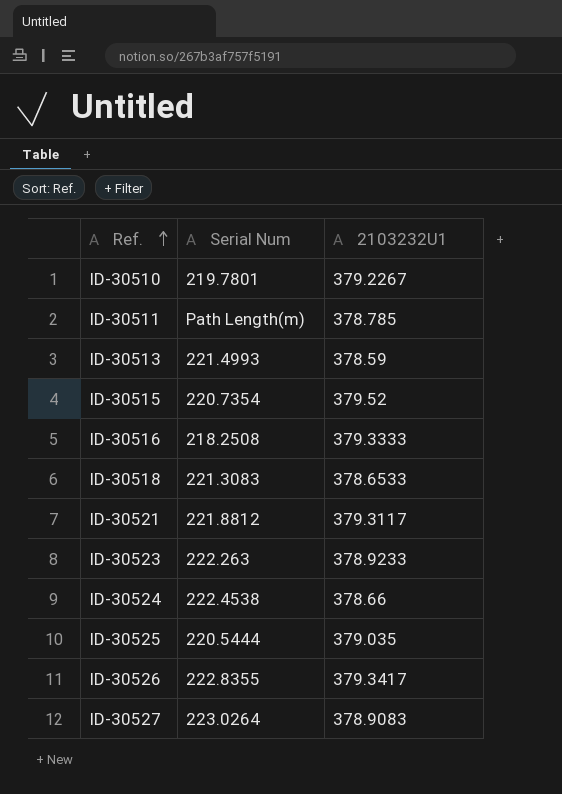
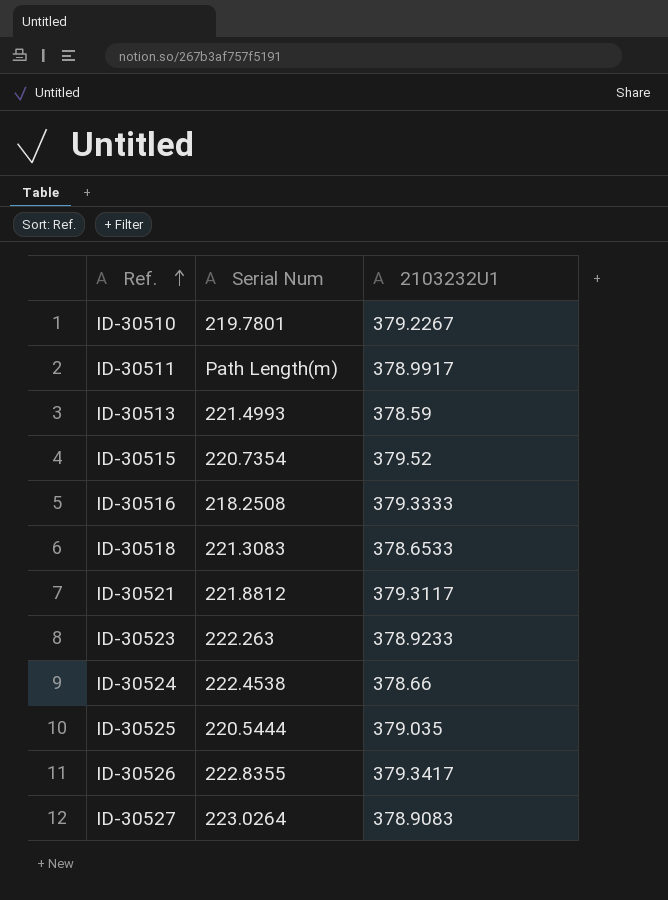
ID-30511 | 2103232U1: 378.785 -> 378.9917

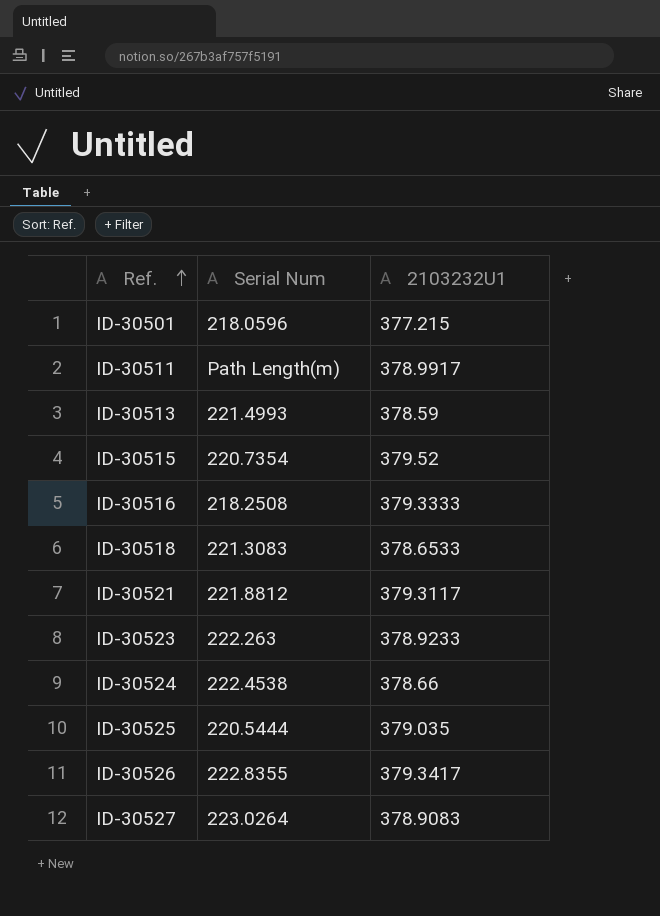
row ID-30510: 219.7801 | 379.2267 -> none
row ID-30501: none -> 218.0596 | 377.215

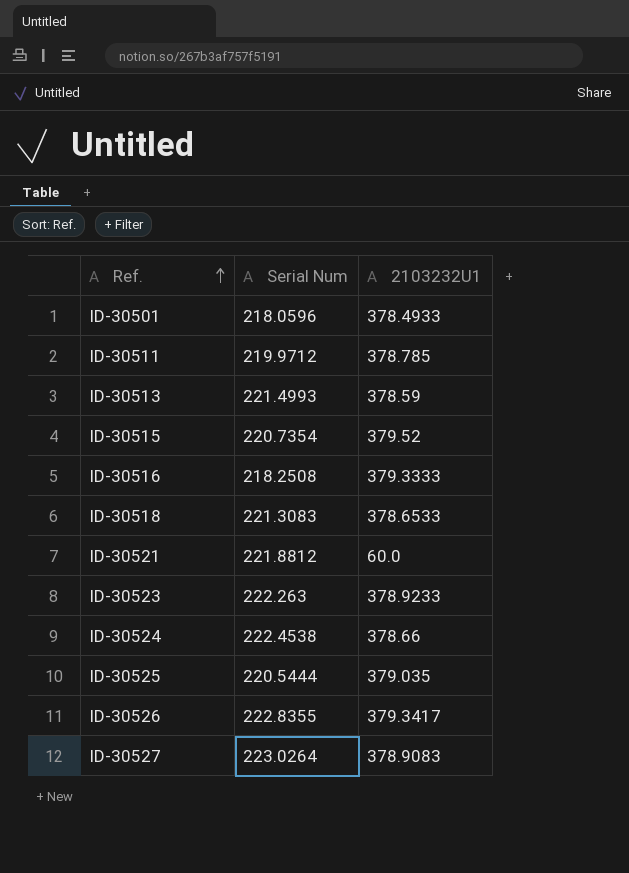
ID-30501 | 2103232U1: 377.215 -> 378.4933
ID-30511 | Serial Num: Path Length(m) -> 219.9712
ID-30511 | 2103232U1: 378.9917 -> 378.785
ID-30521 | 2103232U1: 379.3117 -> 60.0

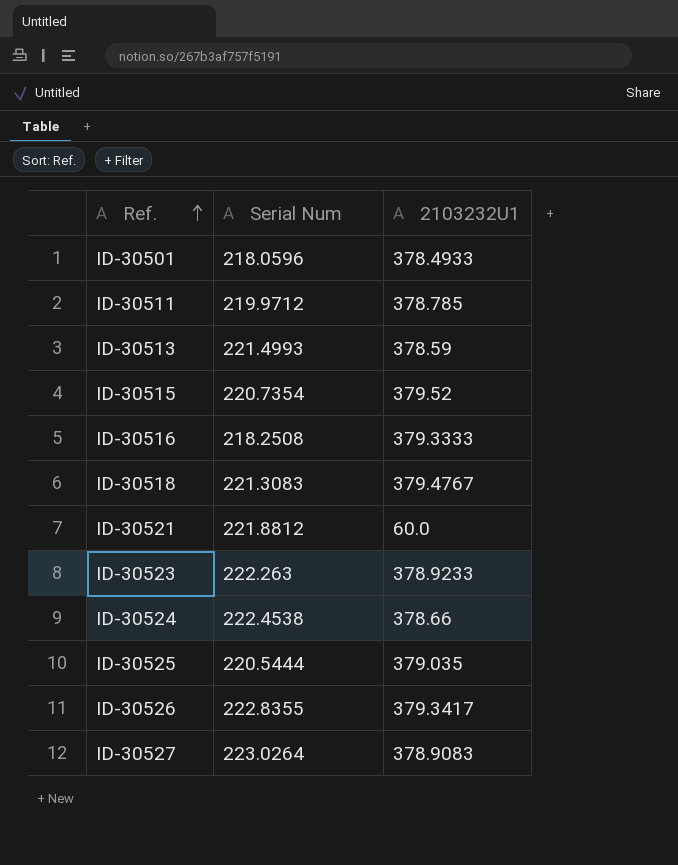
ID-30518 | 2103232U1: 378.6533 -> 379.4767

